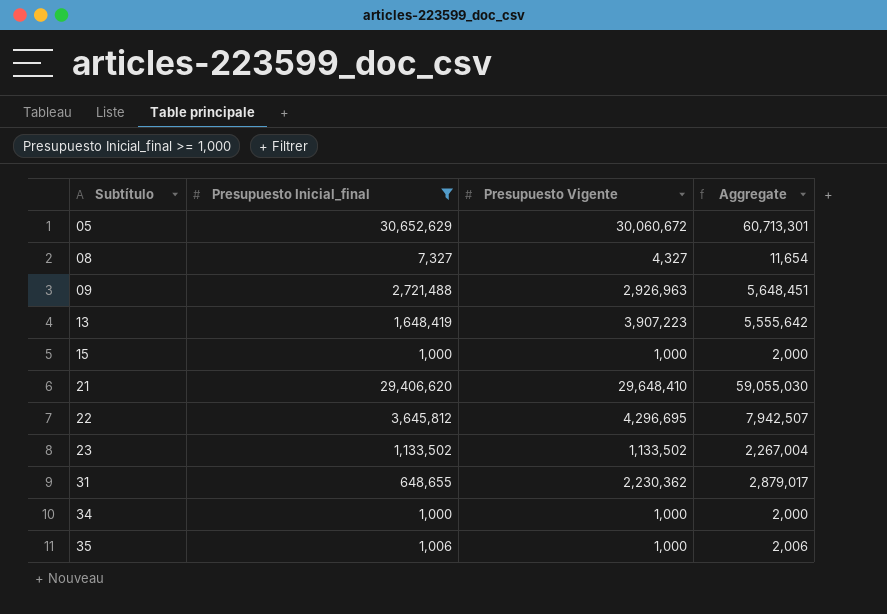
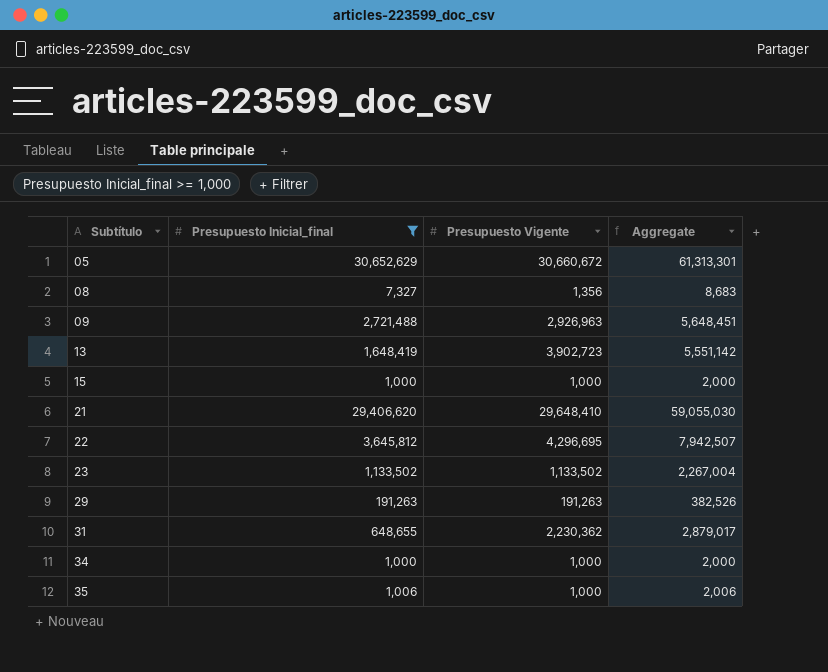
05 | Presupuesto Vigente: 30,060,672 -> 30,660,672
05 | Aggregate: 60,713,301 -> 61,313,301
08 | Presupuesto Vigente: 4,327 -> 1,356
08 | Aggregate: 11,654 -> 8,683
13 | Presupuesto Vigente: 3,907,223 -> 3,902,723
13 | Aggregate: 5,555,642 -> 5,551,142
row 29: none -> 191,263 | 191,263 | 382,526

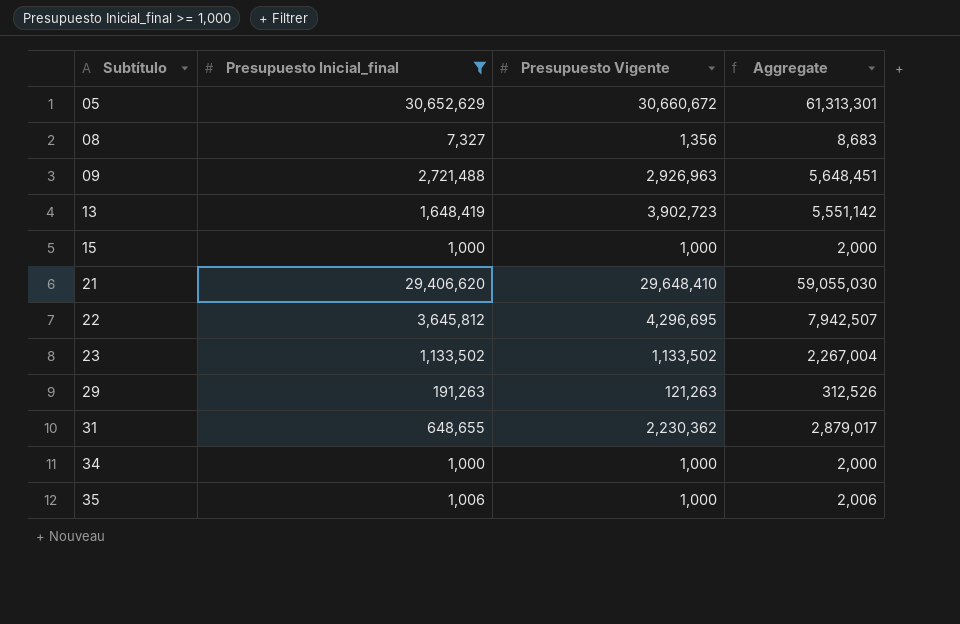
29 | Presupuesto Vigente: 191,263 -> 121,263
29 | Aggregate: 382,526 -> 312,526

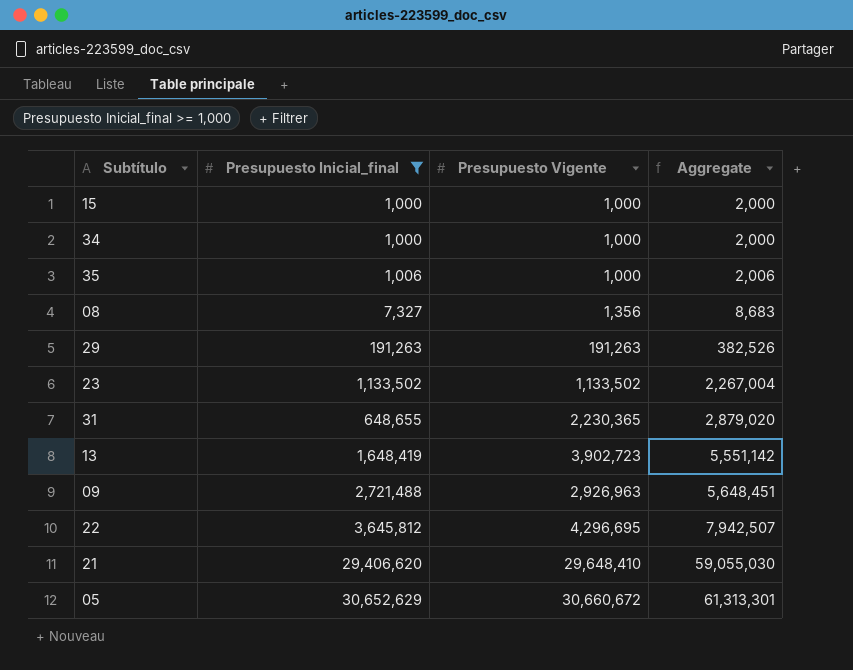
row order: Subtítulo ascending -> Aggregate ascending
29 | Presupuesto Vigente: 121,263 -> 191,263
29 | Aggregate: 312,526 -> 382,526
31 | Presupuesto Vigente: 2,230,362 -> 2,230,365
31 | Aggregate: 2,879,017 -> 2,879,020

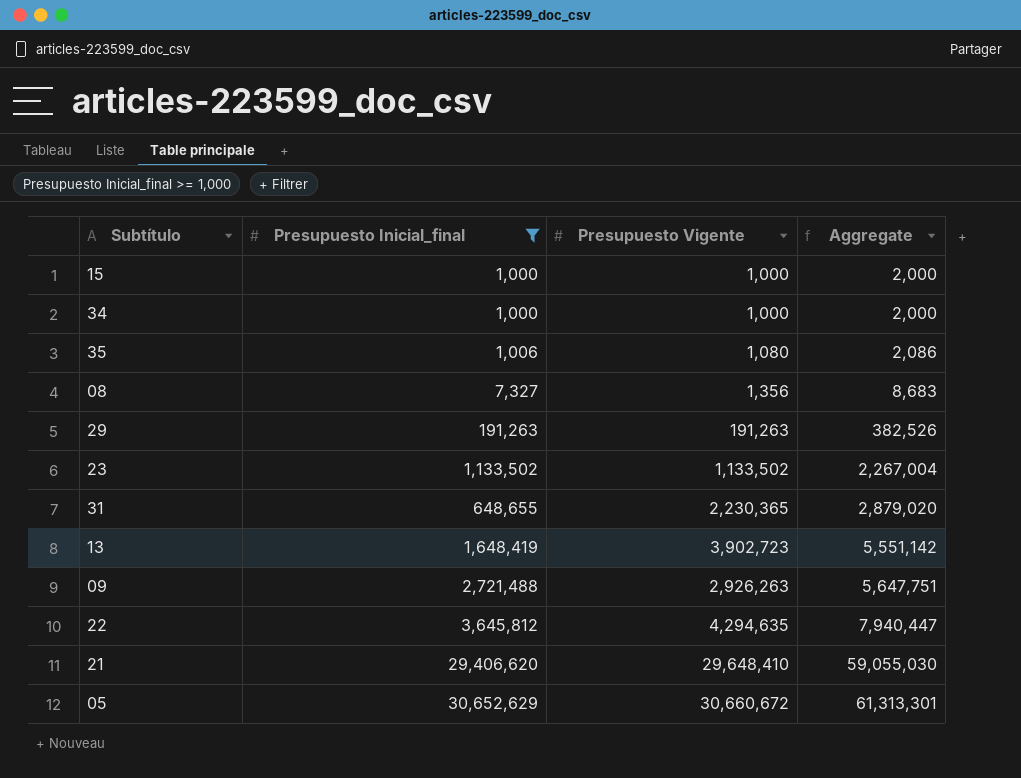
35 | Presupuesto Vigente: 1,000 -> 1,080
35 | Aggregate: 2,006 -> 2,086
09 | Presupuesto Vigente: 2,926,963 -> 2,926,263
09 | Aggregate: 5,648,451 -> 5,647,751
22 | Presupuesto Vigente: 4,296,695 -> 4,294,635
22 | Aggregate: 7,942,507 -> 7,940,447

